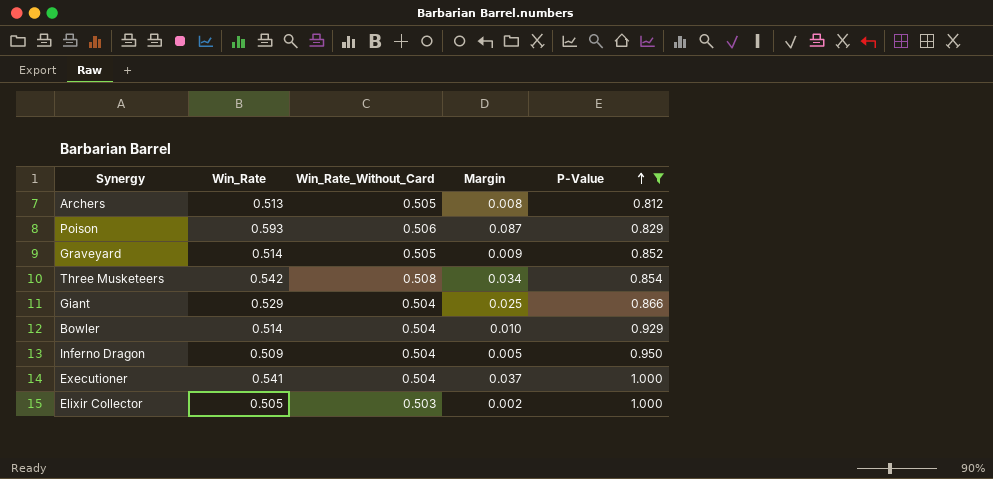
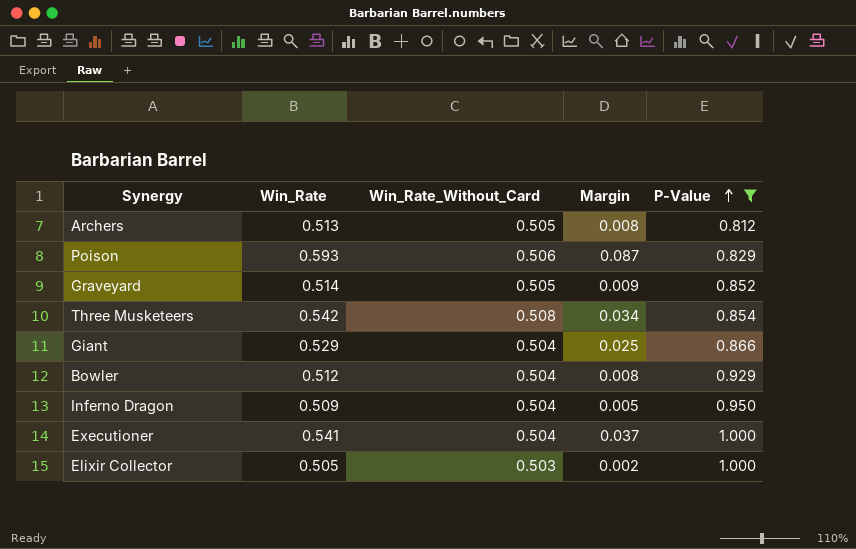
Bowler | Win_Rate: 0.514 -> 0.512
Bowler | Margin: 0.010 -> 0.008

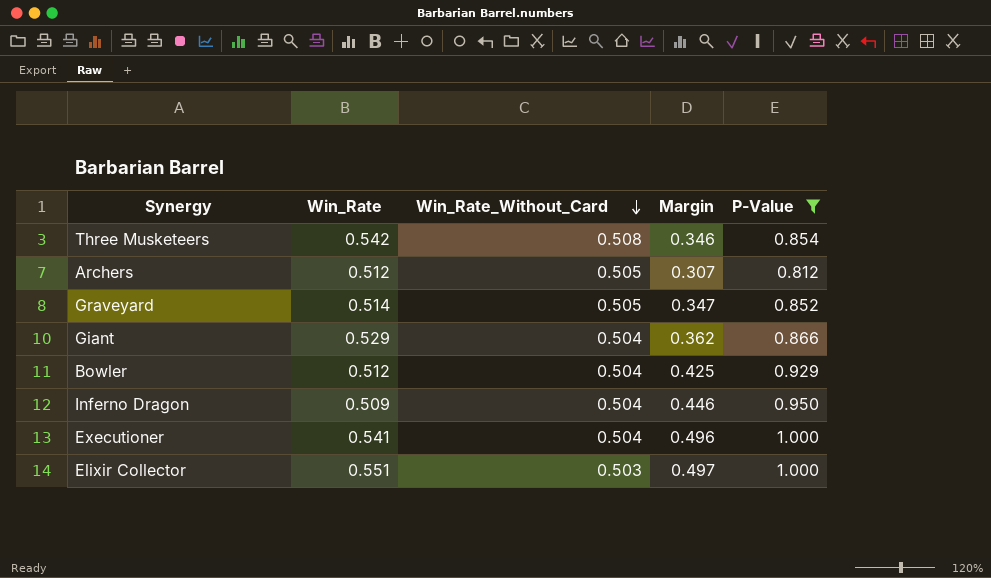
row order: P-Value ascending -> Win_Rate_Without_Card descending
column Margin | formula: [Win_Rate] - [Win_Rate_Without_Card] -> [P-Value] - [Win_Rate_Without_Card]
row Poison: 0.593 | 0.506 | 0.087 | 0.829 -> none
Archers | Win_Rate: 0.513 -> 0.512
Elixir Collector | Win_Rate: 0.505 -> 0.551

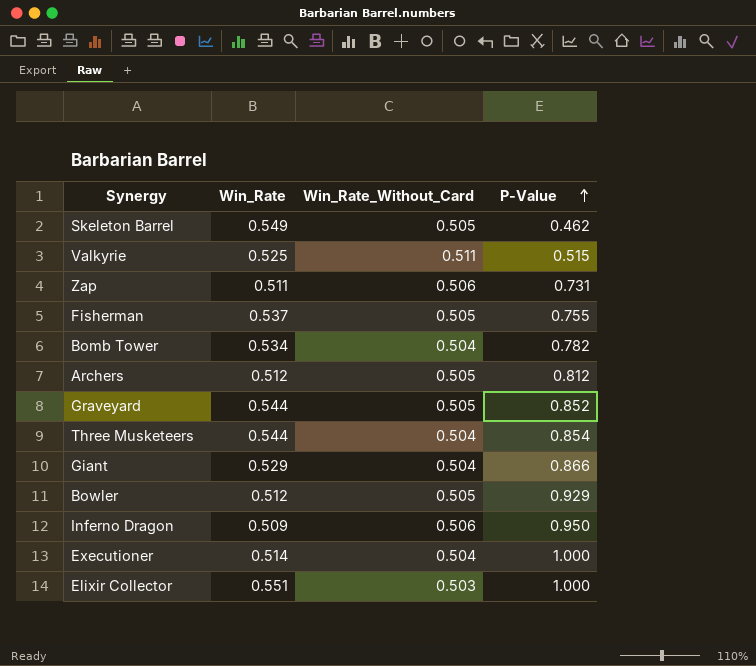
filter: P-Value >= 0.812 -> none
row order: Win_Rate_Without_Card descending -> P-Value ascending
column Margin | formula: [P-Value] - [Win_Rate_Without_Card] -> none
Graveyard | Win_Rate: 0.514 -> 0.544
Three Musketeers | Win_Rate: 0.542 -> 0.544
Three Musketeers | Win_Rate_Without_Card: 0.508 -> 0.504
Bowler | Win_Rate_Without_Card: 0.504 -> 0.505
Inferno Dragon | Win_Rate_Without_Card: 0.504 -> 0.506
Executioner | Win_Rate: 0.541 -> 0.514

